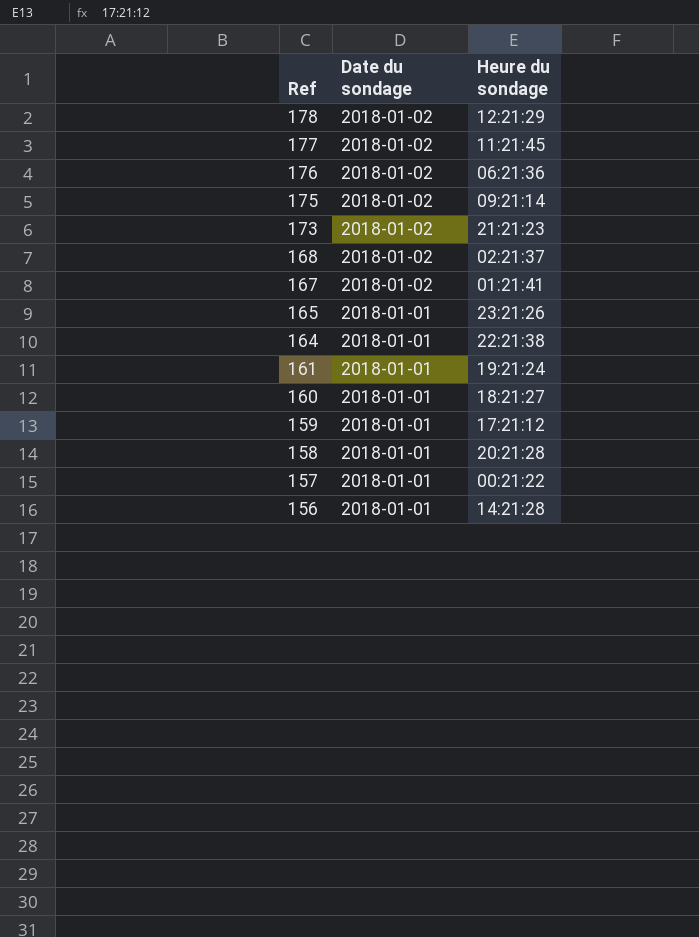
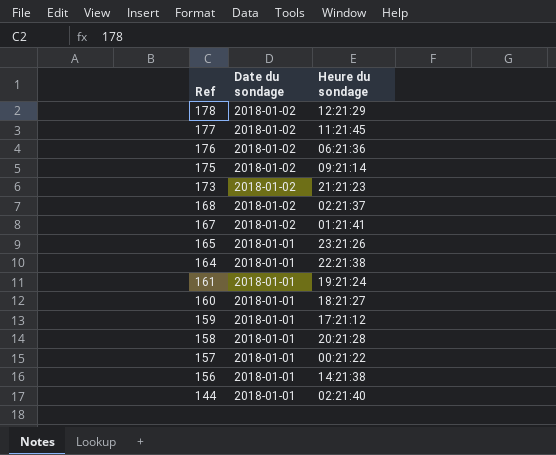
156 | Heure du sondage: 14:21:28 -> 14:21:38
row 144: none -> 2018-01-01 | 02:21:40

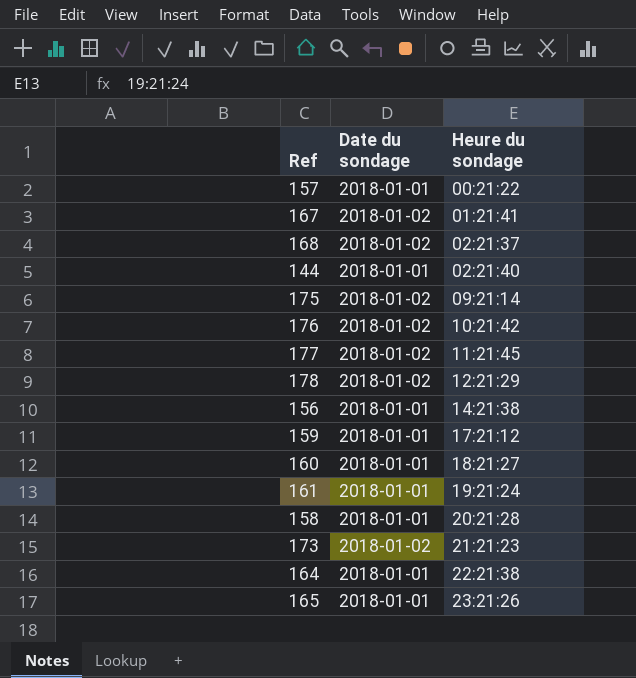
row order: Ref descending -> Heure du sondage ascending
176 | Heure du sondage: 06:21:36 -> 10:21:42

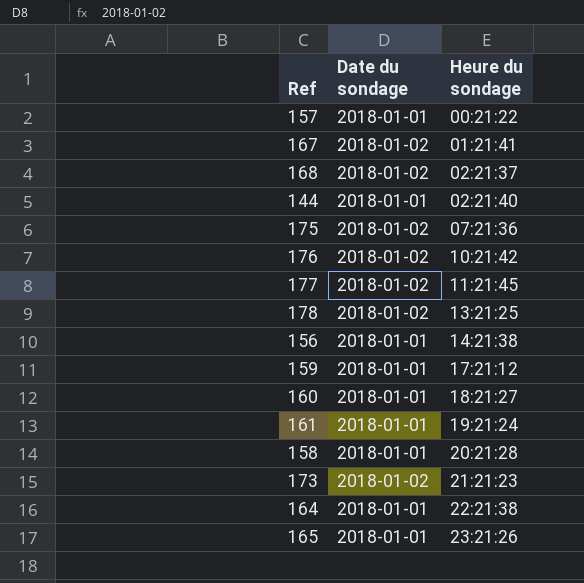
175 | Heure du sondage: 09:21:14 -> 07:21:36
178 | Heure du sondage: 12:21:29 -> 13:21:25

